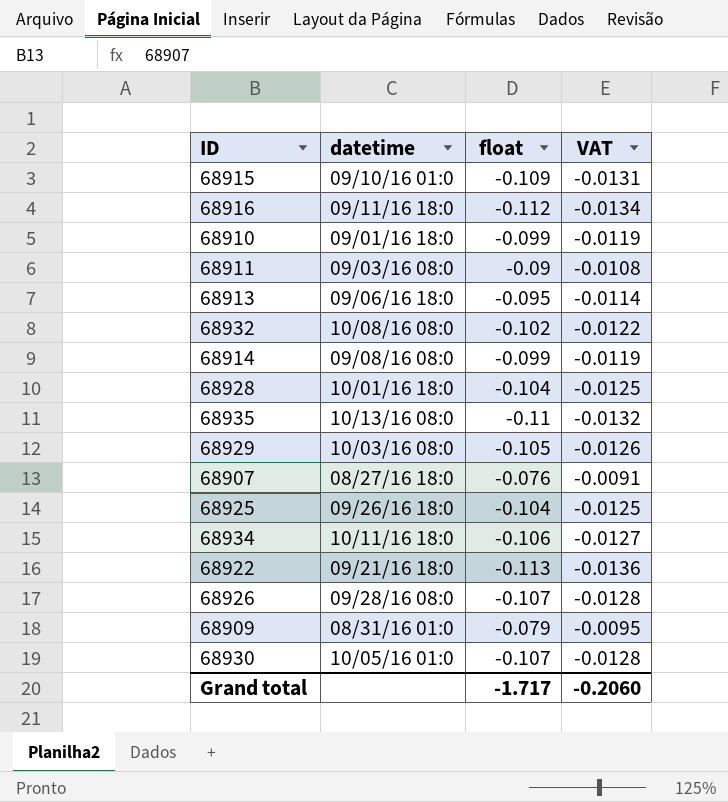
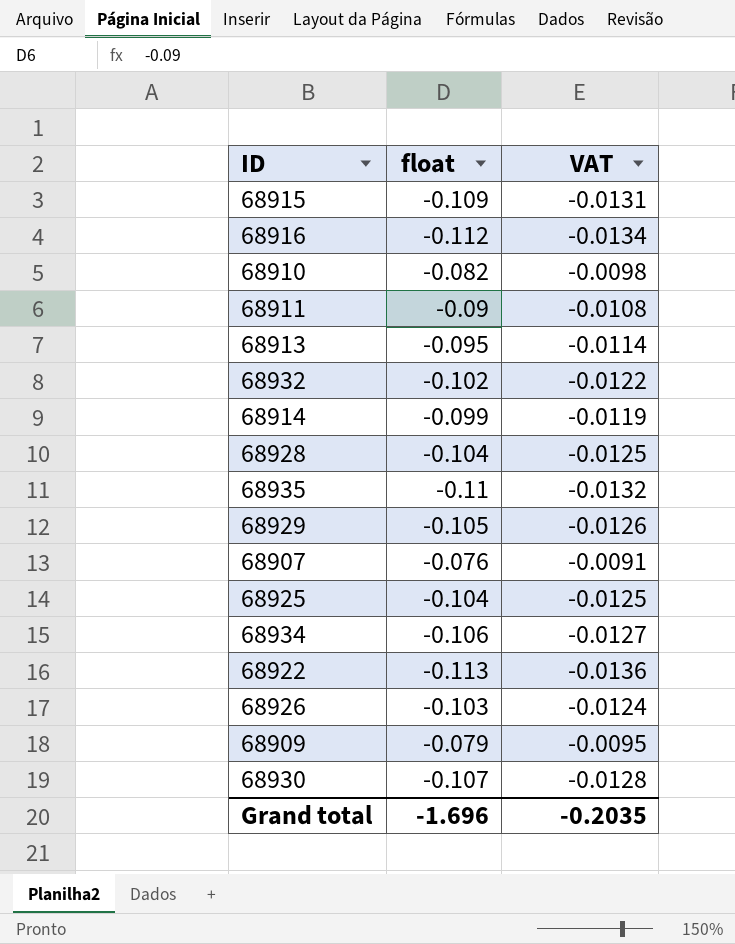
column datetime | position: 2 -> none
68910 | float: -0.099 -> -0.082
68910 | VAT: -0.0119 -> -0.0098
68926 | float: -0.107 -> -0.103
68926 | VAT: -0.0128 -> -0.0124
Grand total | float: -1.717 -> -1.696
Grand total | VAT: -0.2060 -> -0.2035

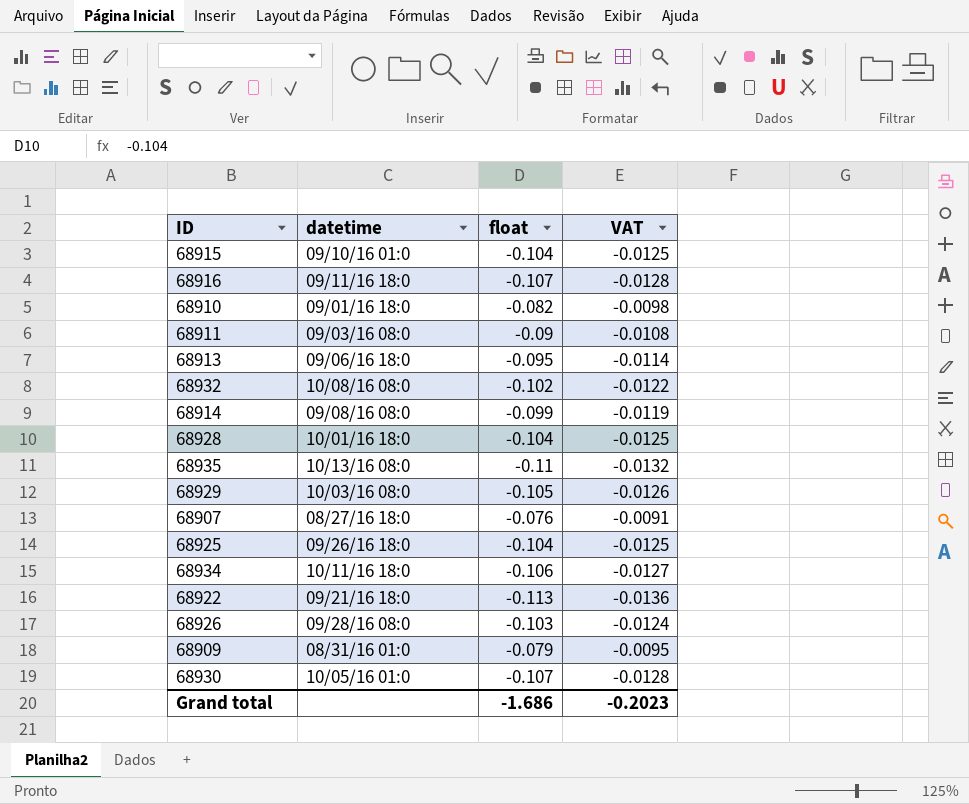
column datetime | position: none -> 2
68915 | float: -0.109 -> -0.104
68915 | VAT: -0.0131 -> -0.0125
68916 | float: -0.112 -> -0.107
68916 | VAT: -0.0134 -> -0.0128
Grand total | float: -1.696 -> -1.686
Grand total | VAT: -0.2035 -> -0.2023

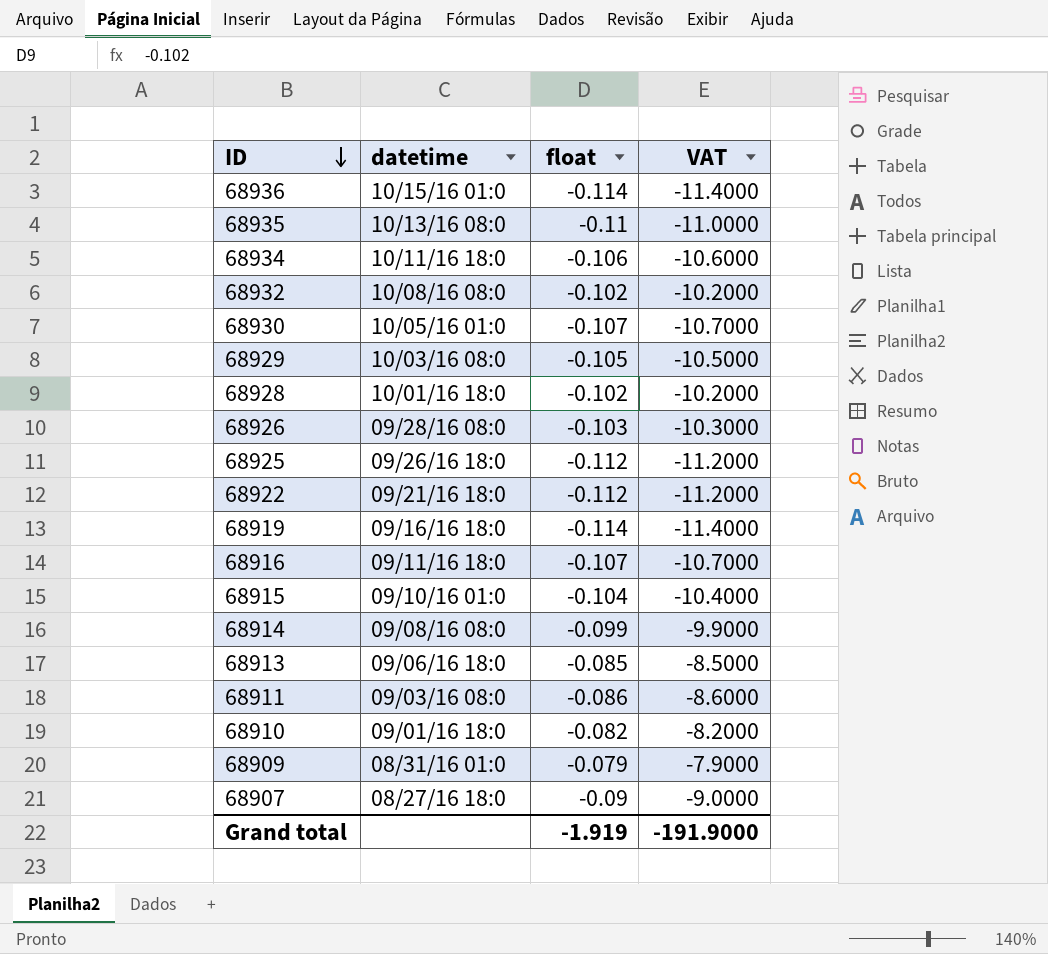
row order: none -> ID descending
column VAT | formula: [float] * 0.12 -> [float] * 100
row 68936: none -> 10/15/16 01:0 | -0.114 | -11.4000
68928 | float: -0.104 -> -0.102
68925 | float: -0.104 -> -0.112
68922 | float: -0.113 -> -0.112
row 68919: none -> 09/16/16 18:0 | -0.114 | -11.4000
68913 | float: -0.095 -> -0.085
68911 | float: -0.09 -> -0.086
68907 | float: -0.076 -> -0.09
Grand total | float: -1.686 -> -1.919
Grand total | VAT: -0.2023 -> -191.9000

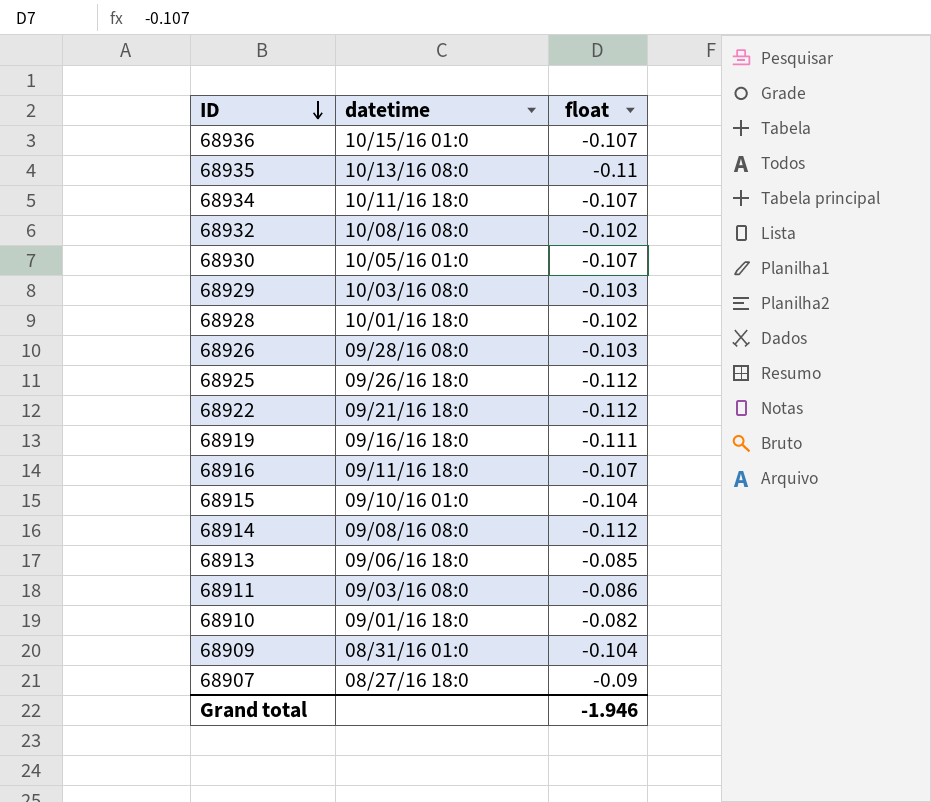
column VAT | formula: [float] * 100 -> none
68936 | float: -0.114 -> -0.107
68934 | float: -0.106 -> -0.107
68929 | float: -0.105 -> -0.103
68919 | float: -0.114 -> -0.111
68914 | float: -0.099 -> -0.112
68909 | float: -0.079 -> -0.104
Grand total | float: -1.919 -> -1.946

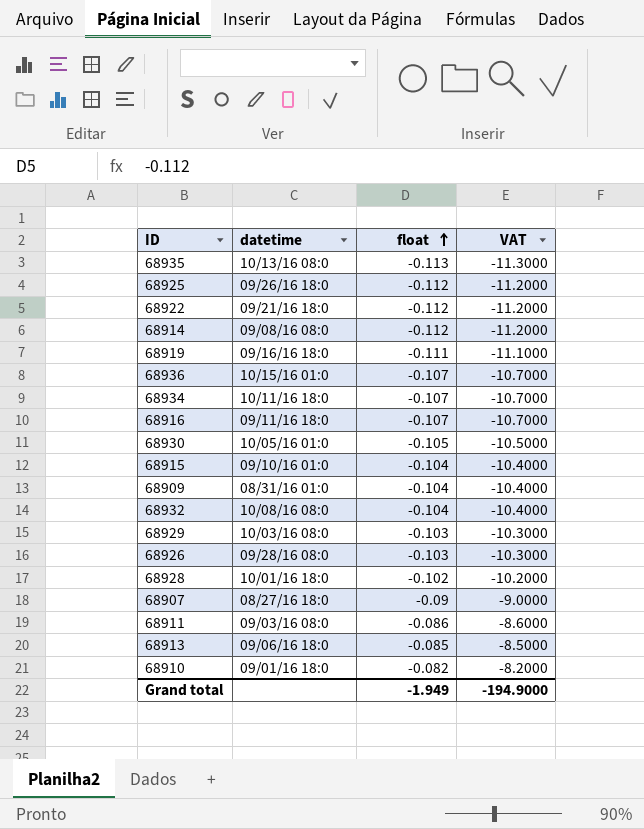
row order: ID descending -> float ascending
column VAT | formula: none -> [float] * 100
68935 | float: -0.11 -> -0.113
68930 | float: -0.107 -> -0.105
68932 | float: -0.102 -> -0.104
Grand total | float: -1.946 -> -1.949

